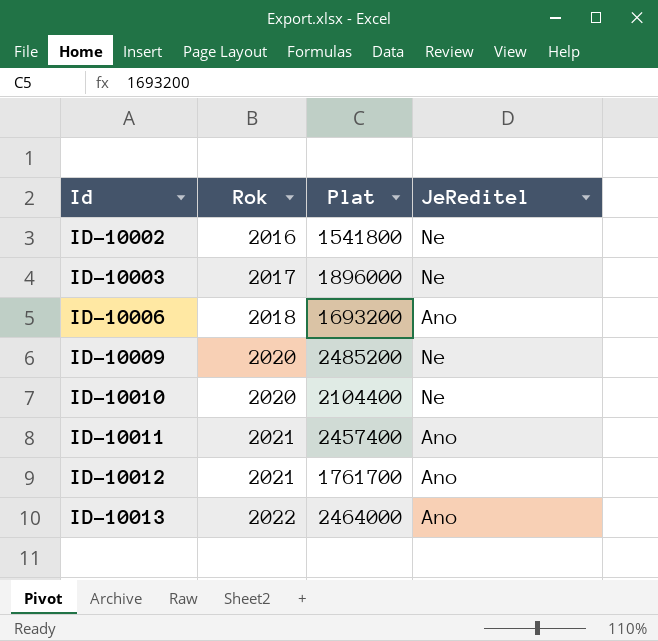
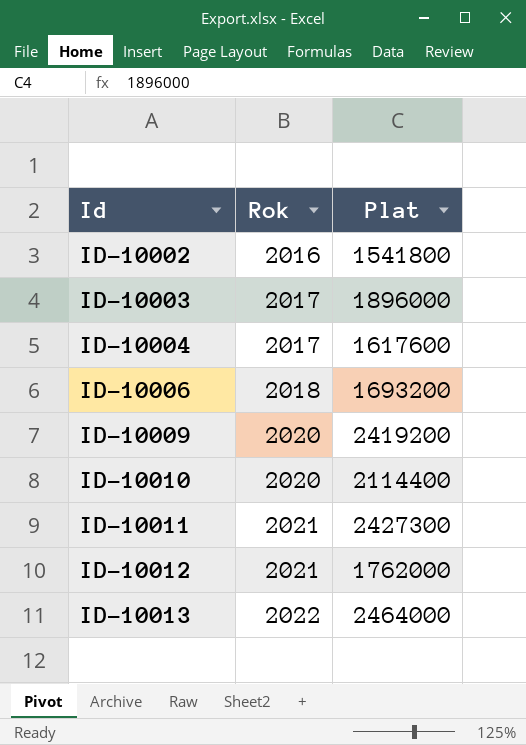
column JeReditel | position: 4 -> none
row ID-10004: none -> 2017 | 1617600
ID-10009 | Plat: 2485200 -> 2419200
ID-10010 | Plat: 2104400 -> 2114400
ID-10011 | Plat: 2457400 -> 2427300
ID-10012 | Plat: 1761700 -> 1762000

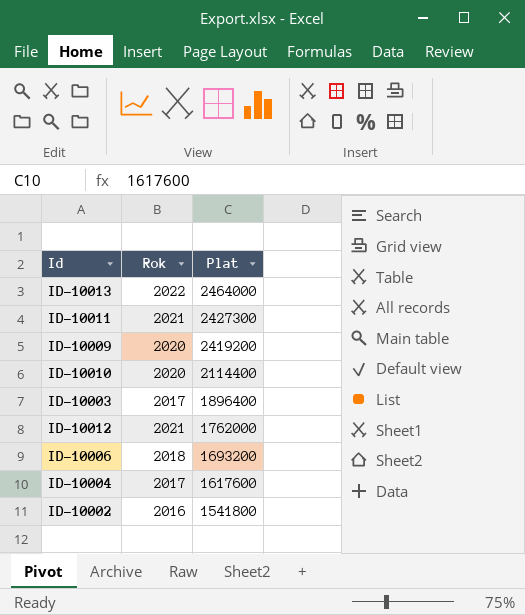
row order: Id ascending -> Plat descending
ID-10003 | Plat: 1896000 -> 1896400

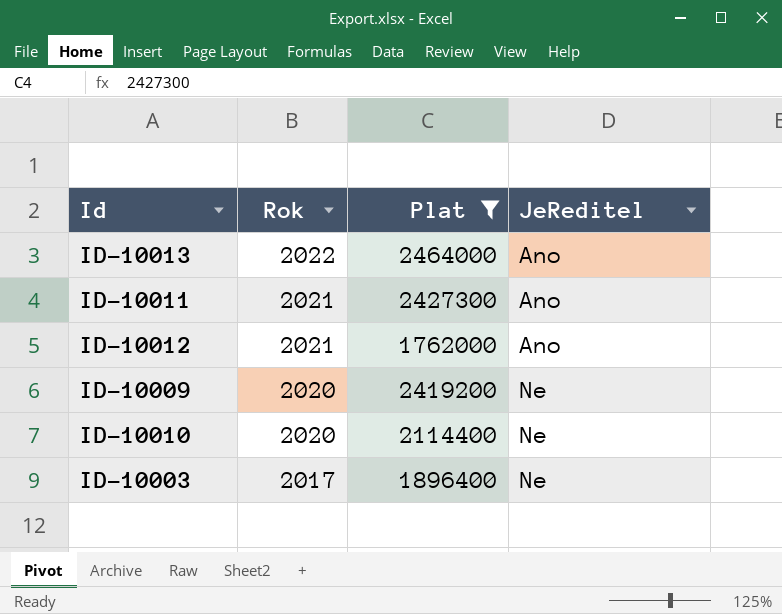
filter: none -> Plat >= 1762000
row order: Plat descending -> Rok descending
column JeReditel | position: none -> 4

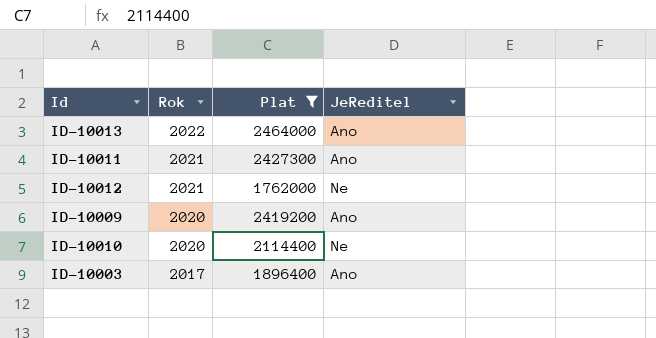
ID-10012 | JeReditel: Ano -> Ne
ID-10009 | JeReditel: Ne -> Ano
ID-10003 | JeReditel: Ne -> Ano

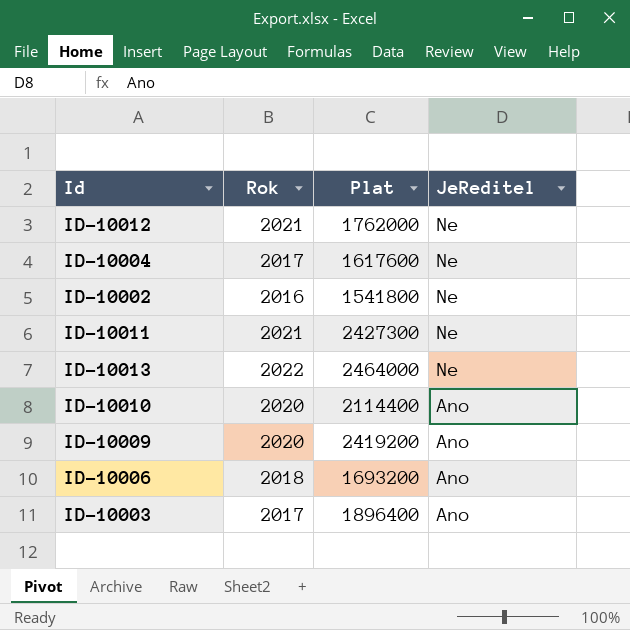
filter: Plat >= 1762000 -> none
row order: Rok descending -> JeReditel descending
ID-10011 | JeReditel: Ano -> Ne
ID-10013 | JeReditel: Ano -> Ne
ID-10010 | JeReditel: Ne -> Ano

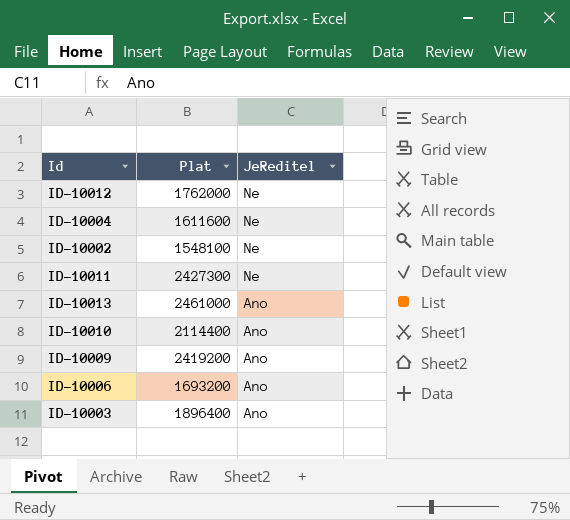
column Rok | position: 2 -> none
ID-10004 | Plat: 1617600 -> 1611600
ID-10002 | Plat: 1541800 -> 1548100
ID-10013 | Plat: 2464000 -> 2461000
ID-10013 | JeReditel: Ne -> Ano

